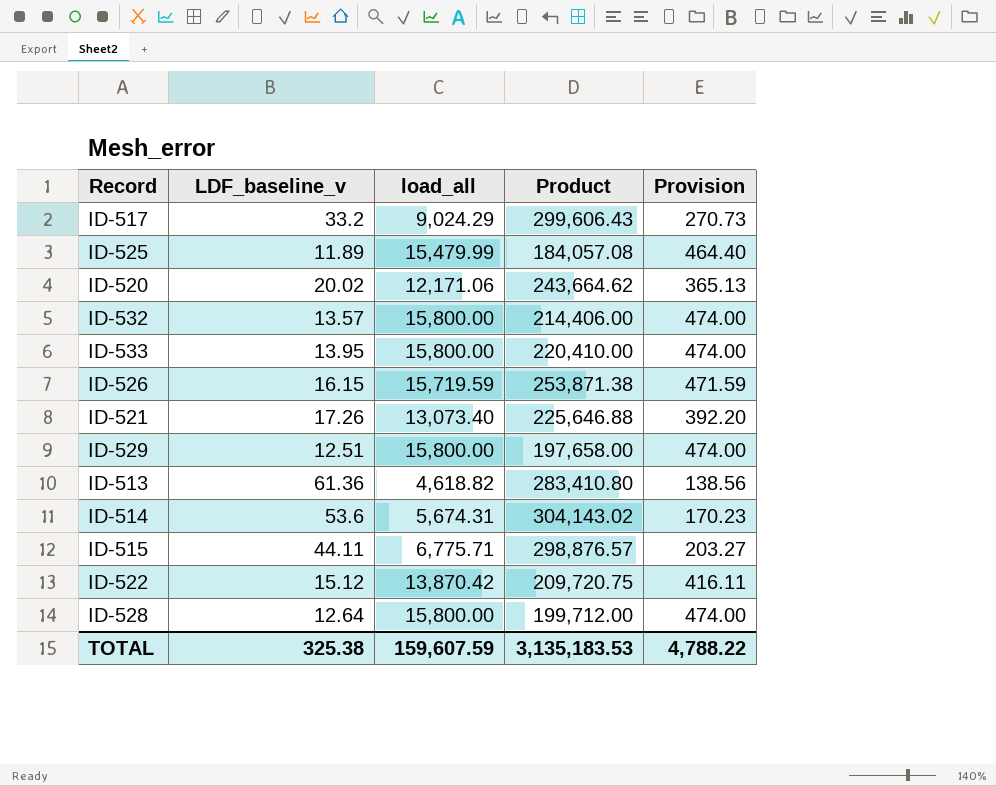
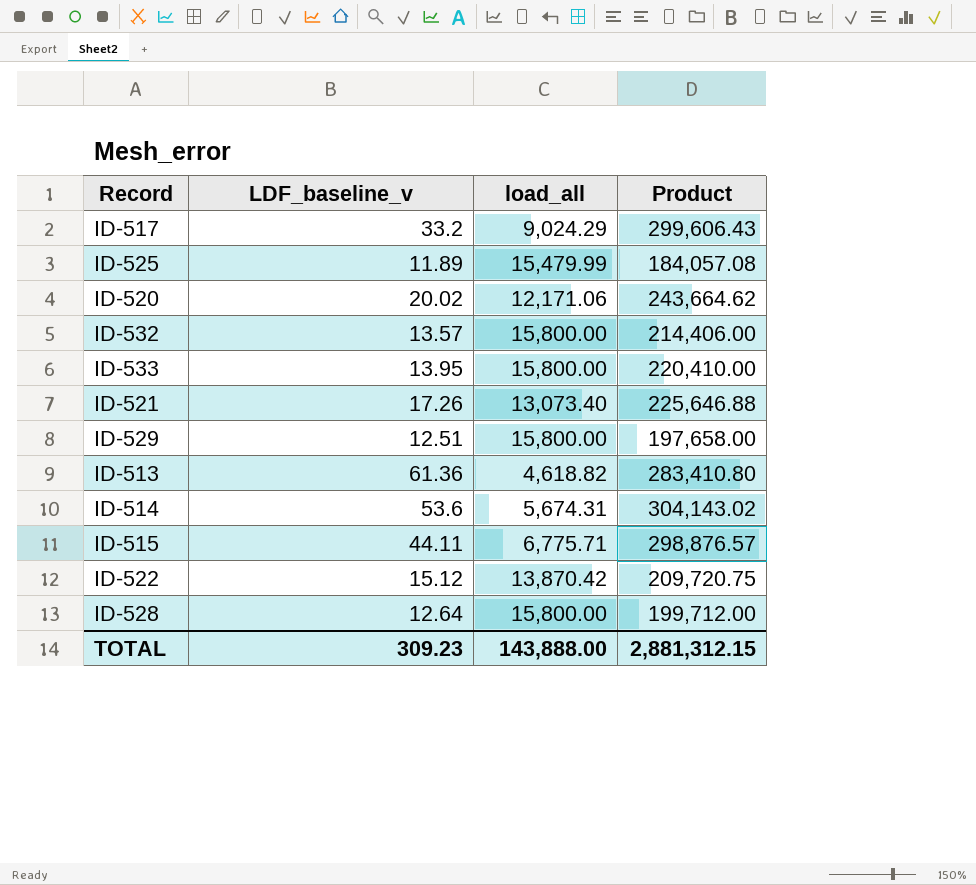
column Provision | formula: [load_all] * 0.03 -> none
row ID-526: 16.15 | 15,719.59 | 253,871.38 | 471.59 -> none
TOTAL | LDF_baseline_v: 325.38 -> 309.23
TOTAL | load_all: 159,607.59 -> 143,888.00
TOTAL | Product: 3,135,183.53 -> 2,881,312.15

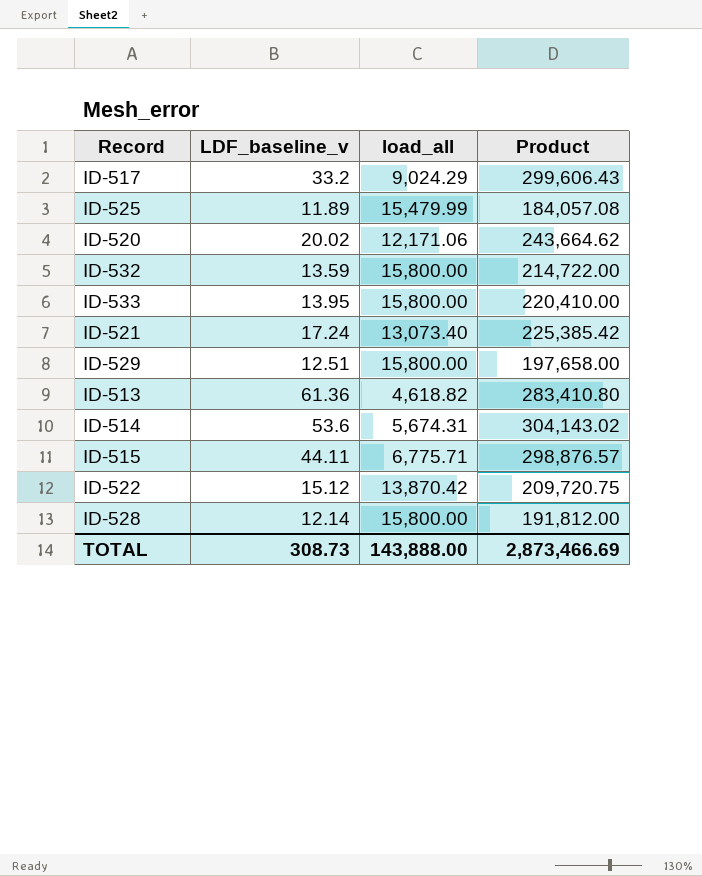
ID-532 | LDF_baseline_v: 13.57 -> 13.59
ID-532 | Product: 214,406.00 -> 214,722.00
ID-521 | LDF_baseline_v: 17.26 -> 17.24
ID-521 | Product: 225,646.88 -> 225,385.42
ID-528 | LDF_baseline_v: 12.64 -> 12.14
ID-528 | Product: 199,712.00 -> 191,812.00
TOTAL | LDF_baseline_v: 309.23 -> 308.73
TOTAL | Product: 2,881,312.15 -> 2,873,466.69

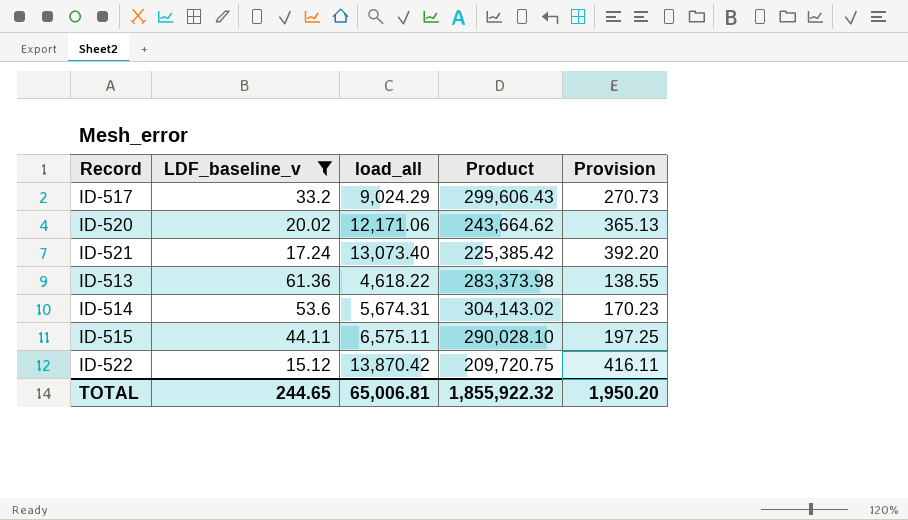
filter: none -> LDF_baseline_v >= 15.12
column Provision | formula: none -> [load_all] * 0.03
ID-513 | load_all: 4,618.82 -> 4,618.22
ID-513 | Product: 283,410.80 -> 283,373.98
ID-515 | load_all: 6,775.71 -> 6,575.11
ID-515 | Product: 298,876.57 -> 290,028.10
TOTAL | LDF_baseline_v: 308.73 -> 244.65
TOTAL | load_all: 143,888.00 -> 65,006.81
TOTAL | Product: 2,873,466.69 -> 1,855,922.32

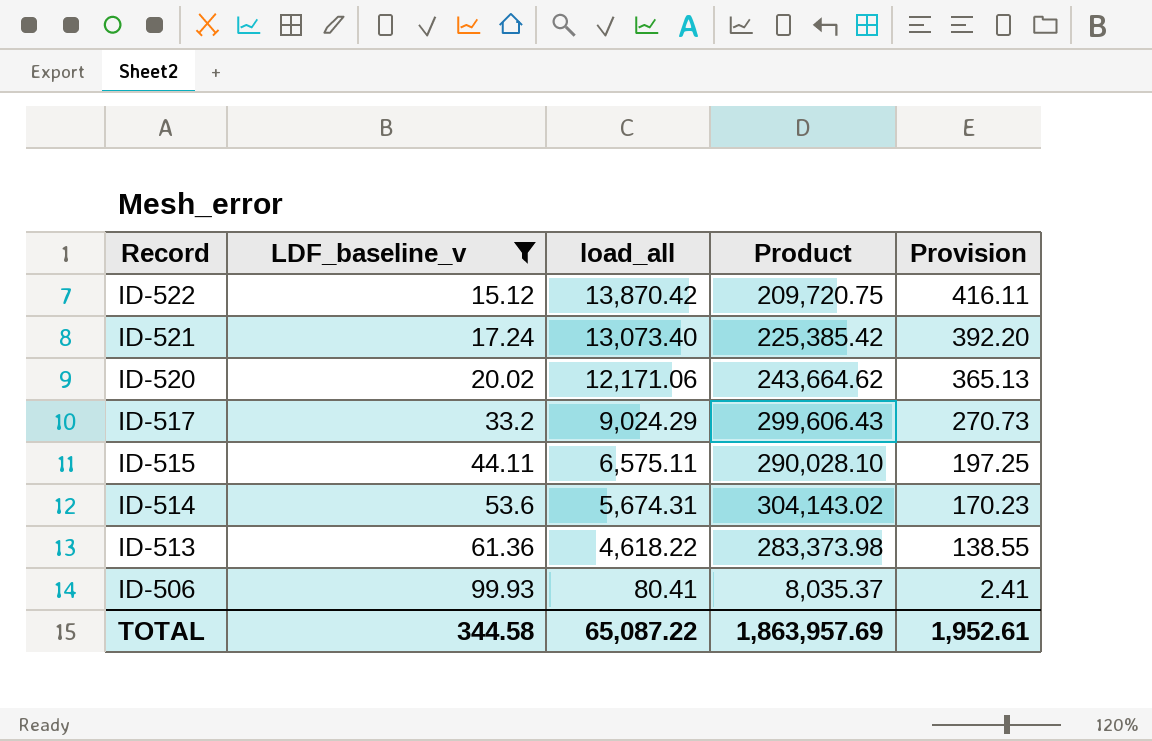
row order: none -> Record descending
row ID-506: none -> 99.93 | 80.41 | 8,035.37 | 2.41
TOTAL | LDF_baseline_v: 244.65 -> 344.58
TOTAL | load_all: 65,006.81 -> 65,087.22
TOTAL | Product: 1,855,922.32 -> 1,863,957.69
TOTAL | Provision: 1,950.20 -> 1,952.61

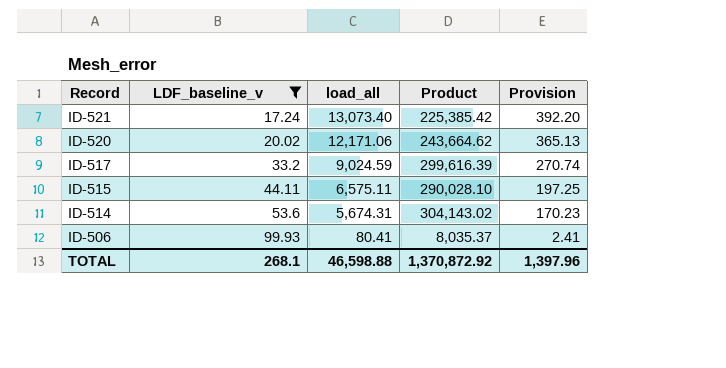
row ID-522: 15.12 | 13,870.42 | 209,720.75 | 416.11 -> none
row ID-513: 61.36 | 4,618.22 | 283,373.98 | 138.55 -> none
ID-517 | load_all: 9,024.29 -> 9,024.59
ID-517 | Product: 299,606.43 -> 299,616.39
ID-517 | Provision: 270.73 -> 270.74
TOTAL | LDF_baseline_v: 344.58 -> 268.1
TOTAL | load_all: 65,087.22 -> 46,598.88
TOTAL | Product: 1,863,957.69 -> 1,370,872.92
TOTAL | Provision: 1,952.61 -> 1,397.96

